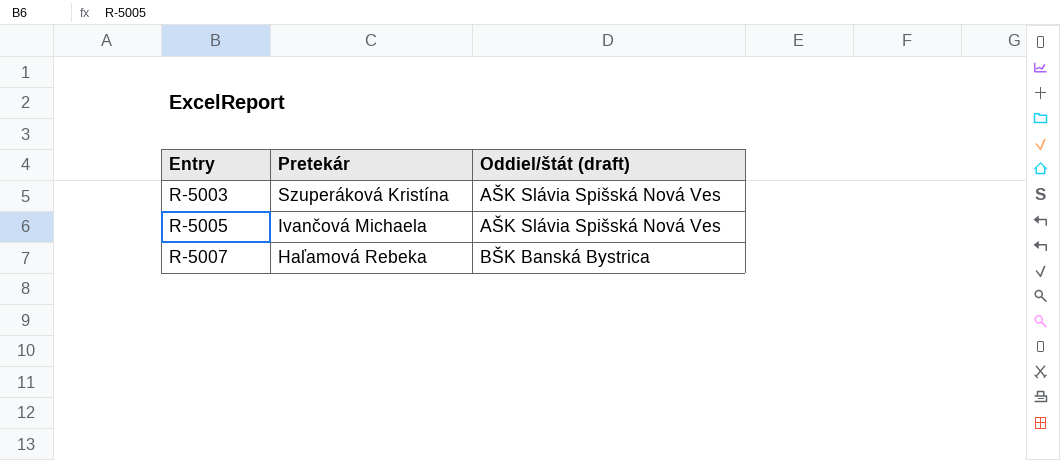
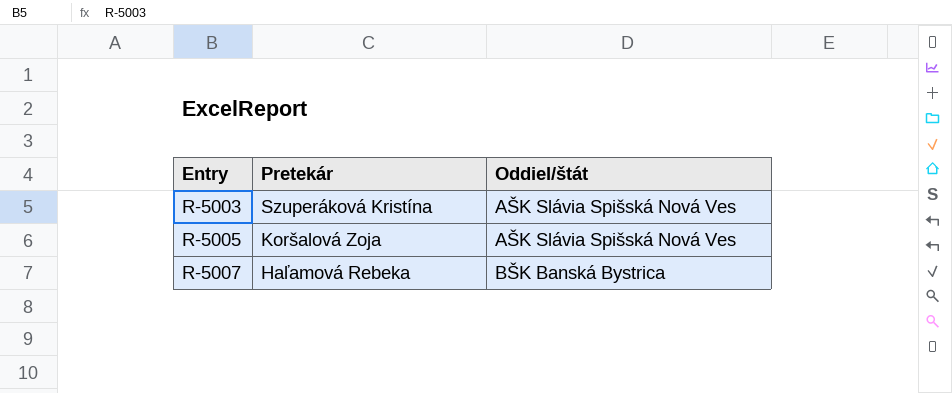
column name: Oddiel/štát (draft) -> Oddiel/štát
R-5005 | Pretekár: Ivančová Michaela -> Koršalová Zoja

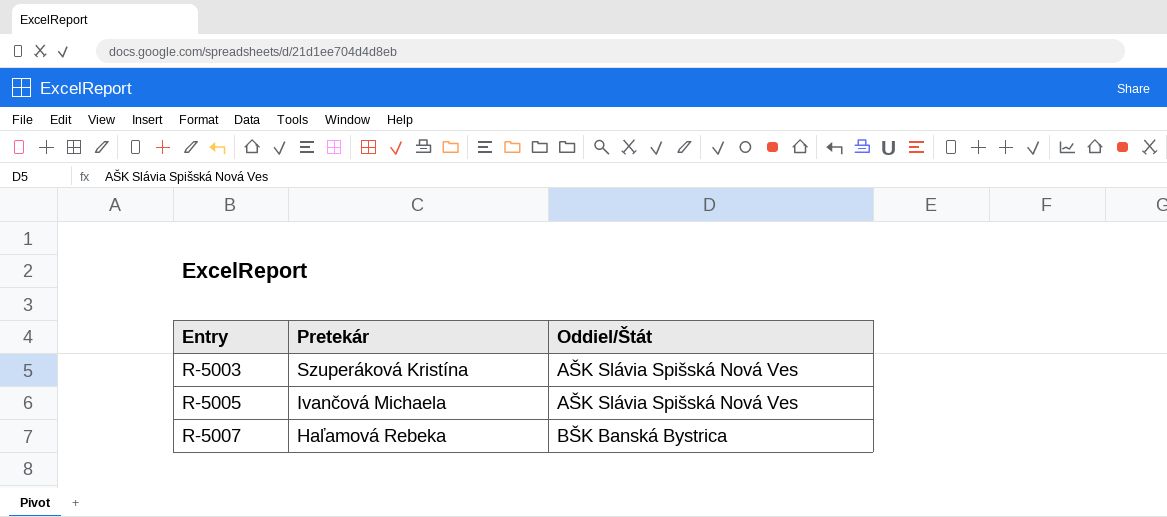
column name: Oddiel/štát -> Oddiel/Štát
R-5005 | Pretekár: Koršalová Zoja -> Ivančová Michaela

